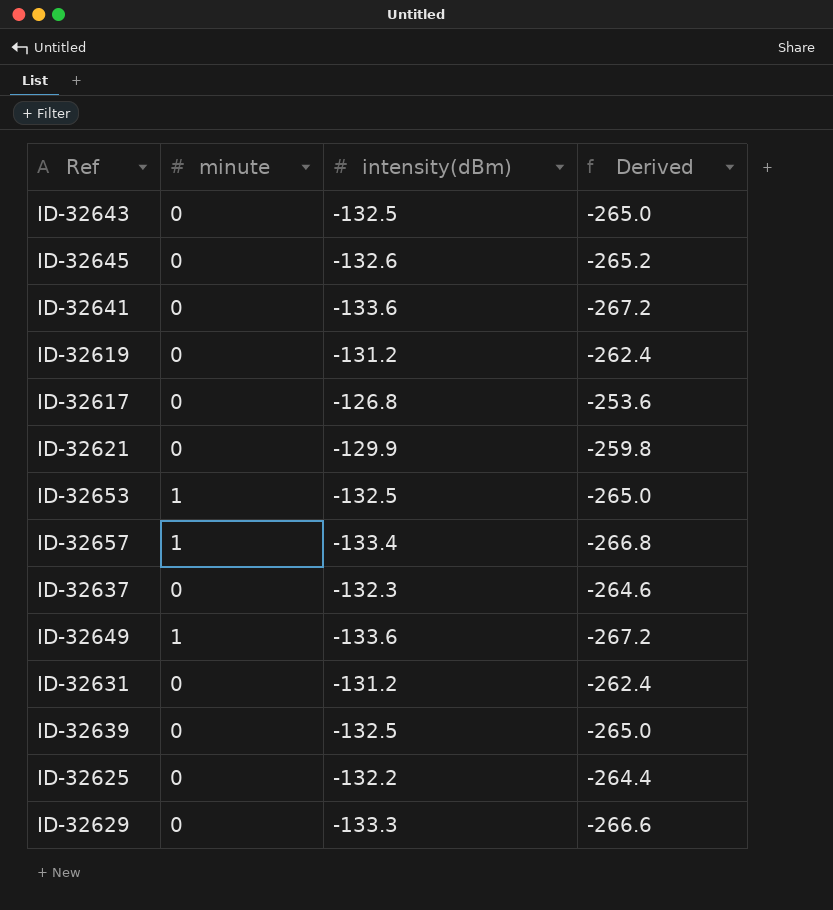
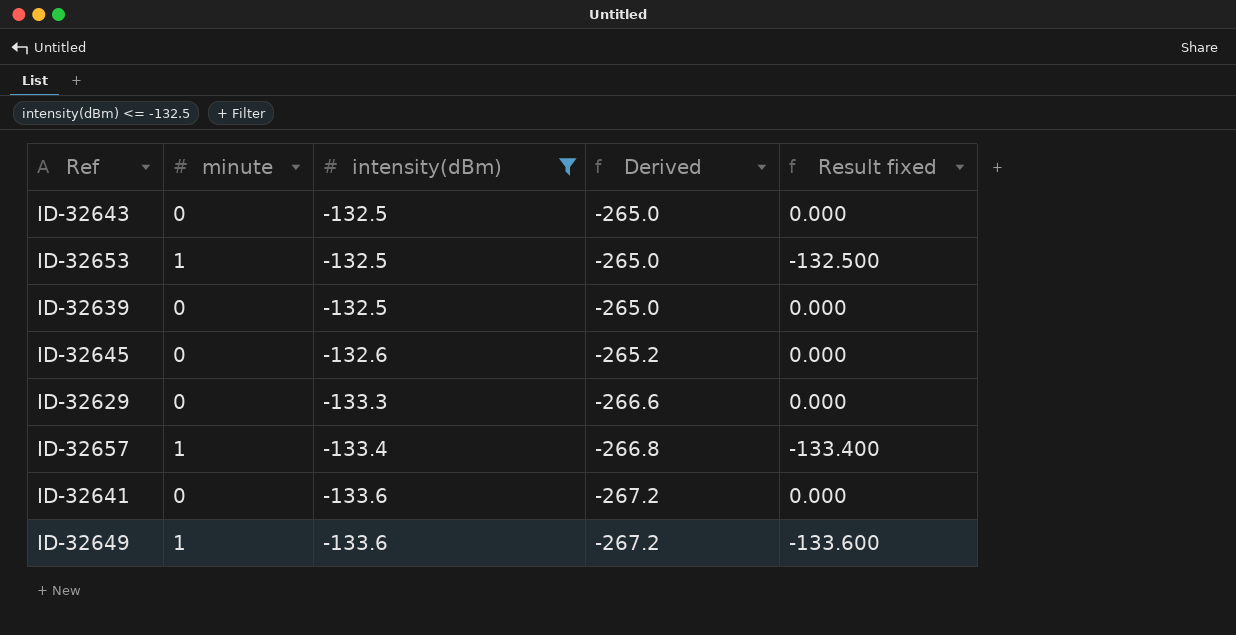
filter: none -> intensity(dBm) <= -132.5
row order: none -> intensity(dBm) descending
column Result fixed | formula: none -> [minute] * [intensity(dBm)]

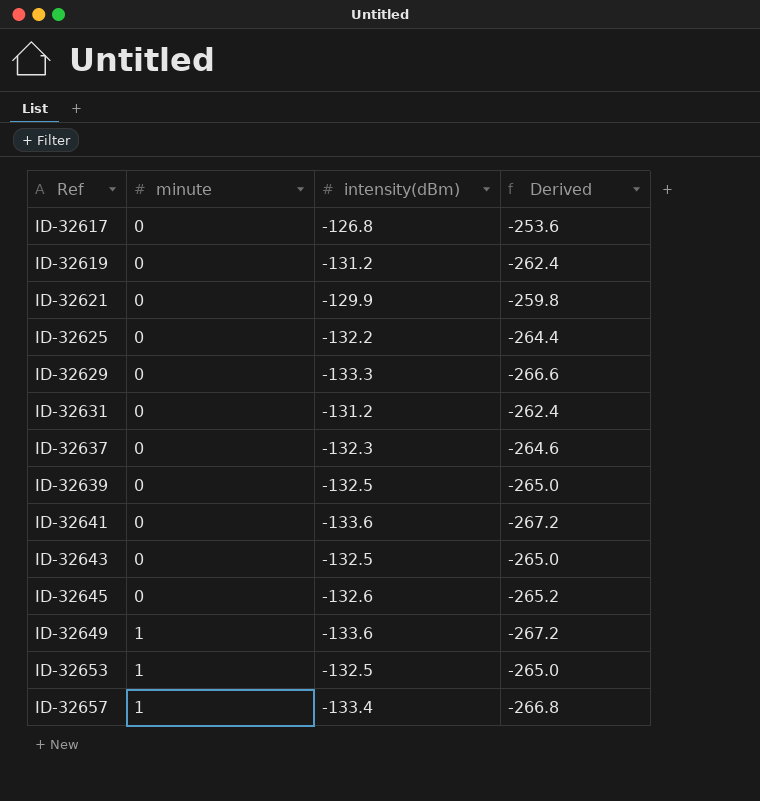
filter: intensity(dBm) <= -132.5 -> none
row order: intensity(dBm) descending -> Ref ascending
column Result fixed | formula: [minute] * [intensity(dBm)] -> none

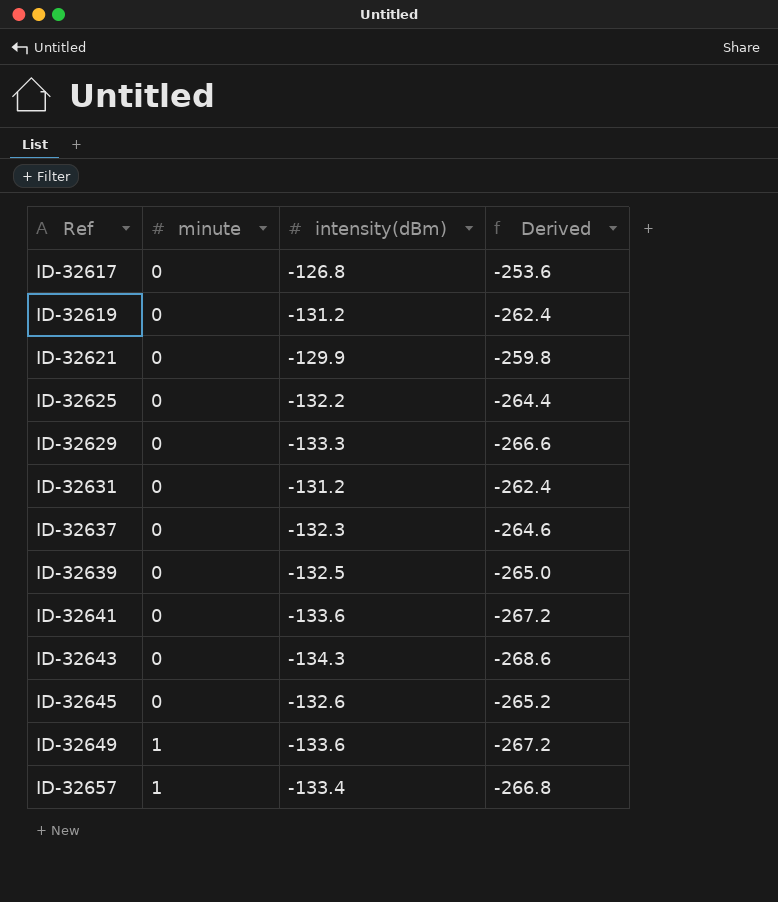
row ID-32653: 1 | -132.5 | -265.0 -> none
ID-32643 | intensity(dBm): -132.5 -> -134.3
ID-32643 | Derived: -265.0 -> -268.6

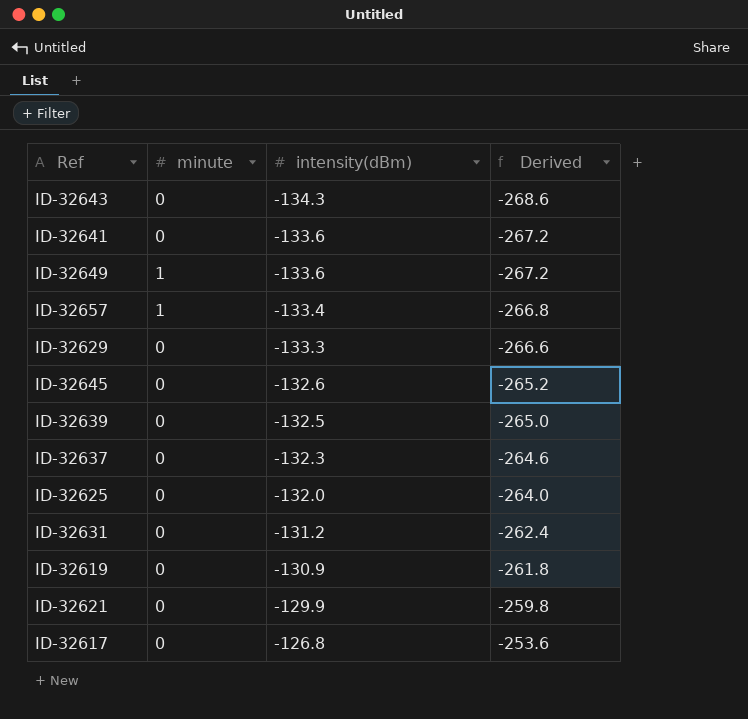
row order: Ref ascending -> intensity(dBm) ascending
ID-32625 | intensity(dBm): -132.2 -> -132.0
ID-32625 | Derived: -264.4 -> -264.0
ID-32619 | intensity(dBm): -131.2 -> -130.9
ID-32619 | Derived: -262.4 -> -261.8

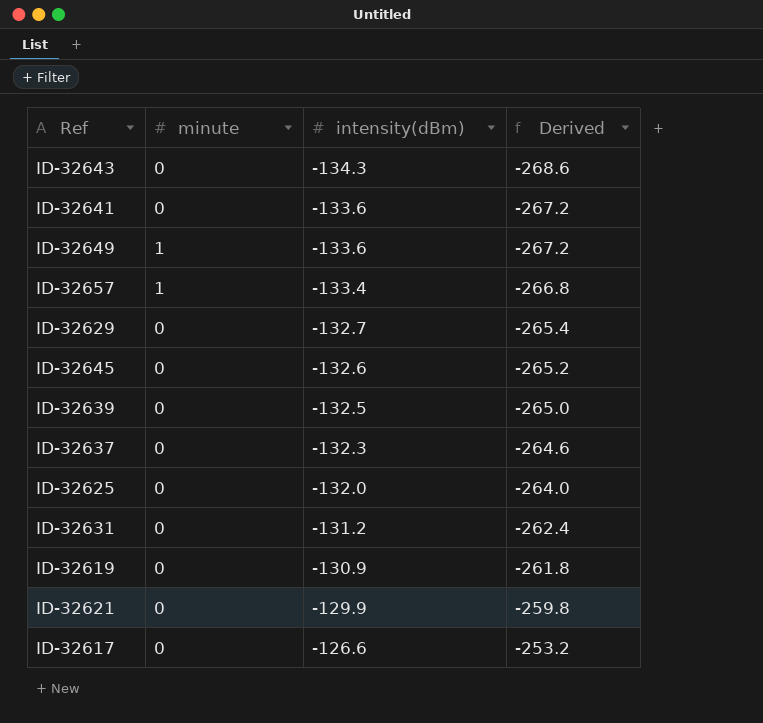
ID-32629 | intensity(dBm): -133.3 -> -132.7
ID-32629 | Derived: -266.6 -> -265.4
ID-32617 | intensity(dBm): -126.8 -> -126.6
ID-32617 | Derived: -253.6 -> -253.2

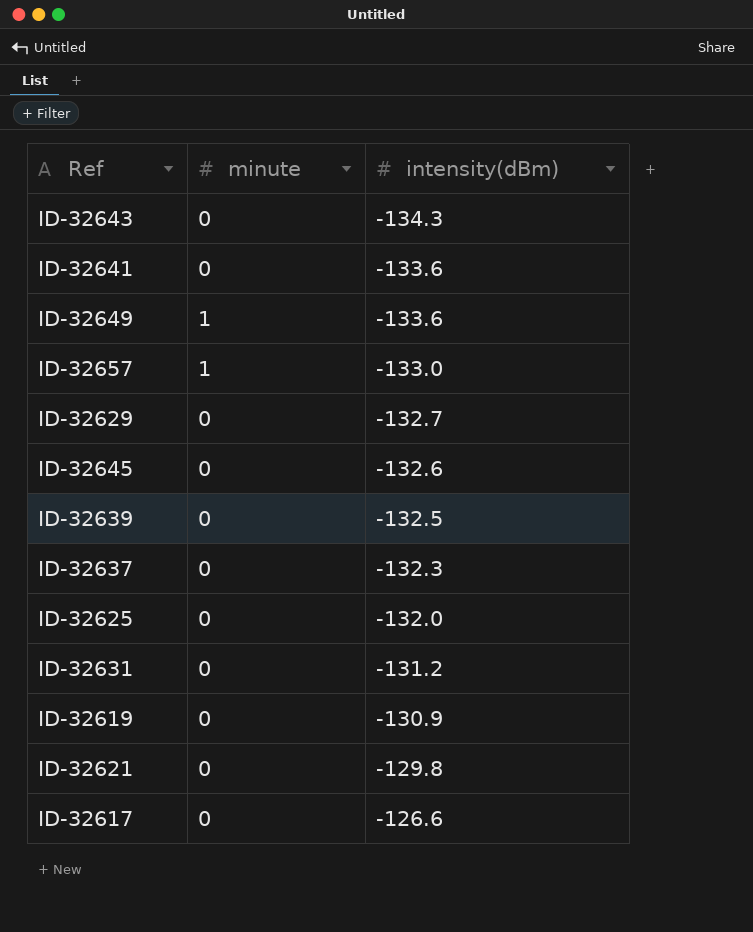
column Derived | formula: [intensity(dBm)] * 2 -> none
ID-32657 | intensity(dBm): -133.4 -> -133.0
ID-32621 | intensity(dBm): -129.9 -> -129.8

